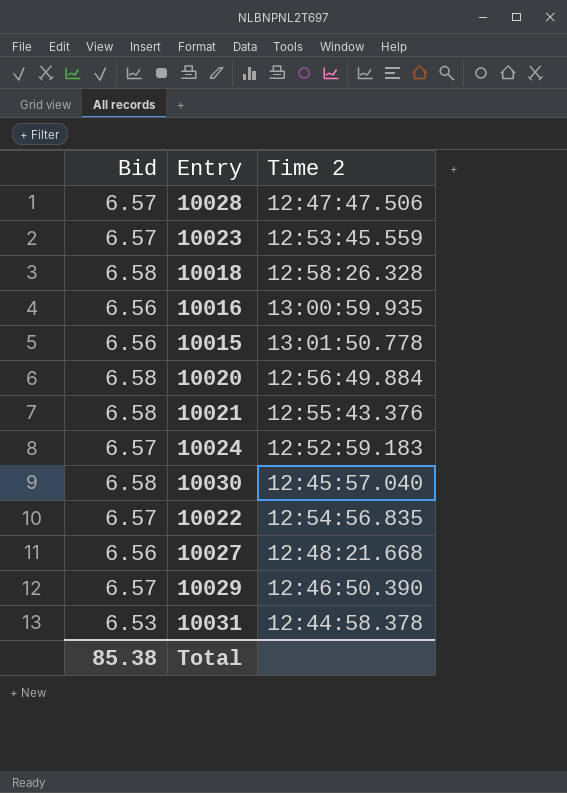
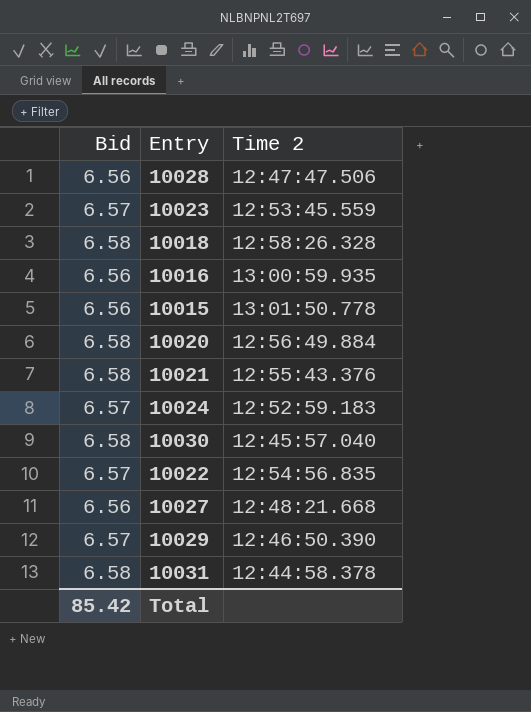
10028 | Bid: 6.57 -> 6.56
10031 | Bid: 6.53 -> 6.58
Total | Bid: 85.38 -> 85.42

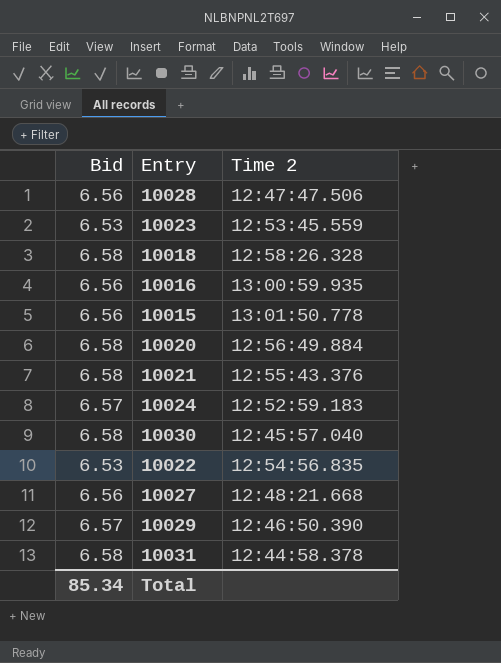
10023 | Bid: 6.57 -> 6.53
10022 | Bid: 6.57 -> 6.53
Total | Bid: 85.42 -> 85.34

